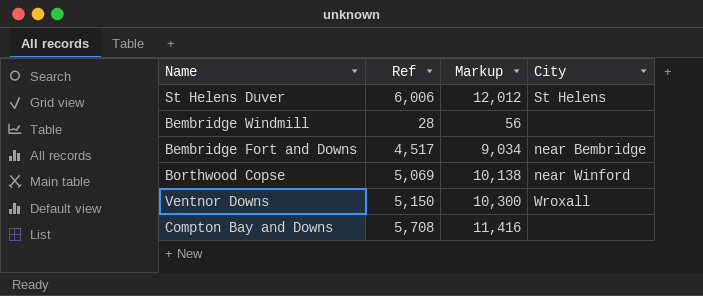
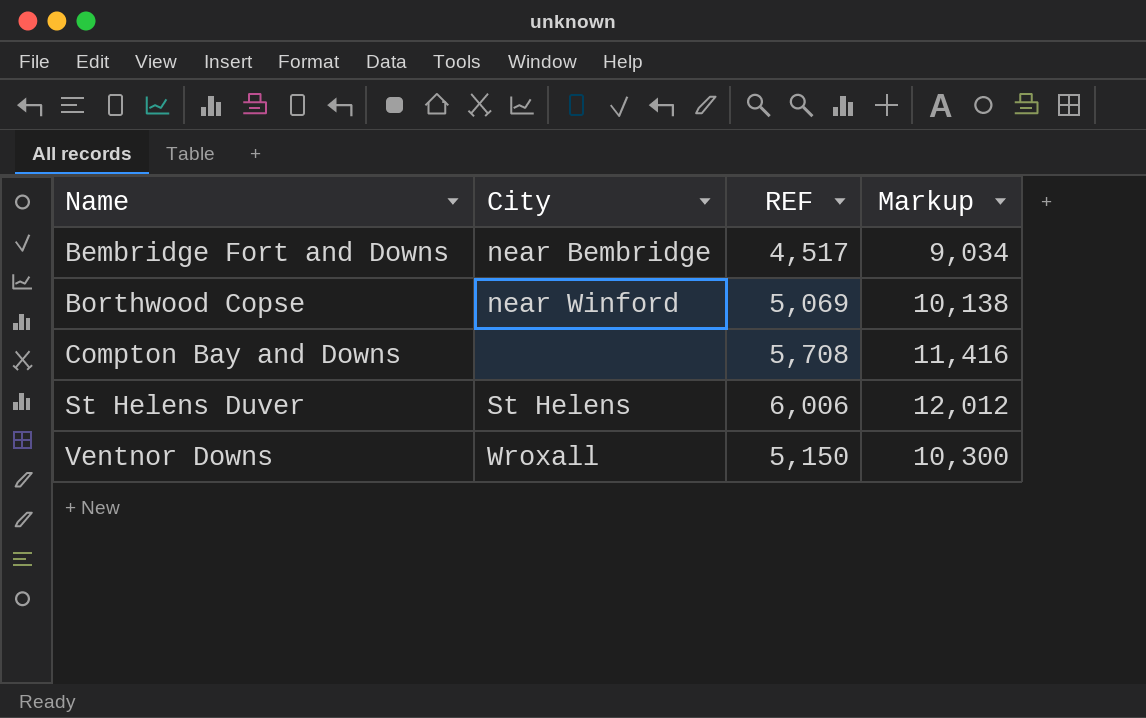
row order: none -> Name ascending
column City | position: 4 -> 2
column name: Ref -> REF
row Bembridge Windmill: 28 | 56 | none -> none

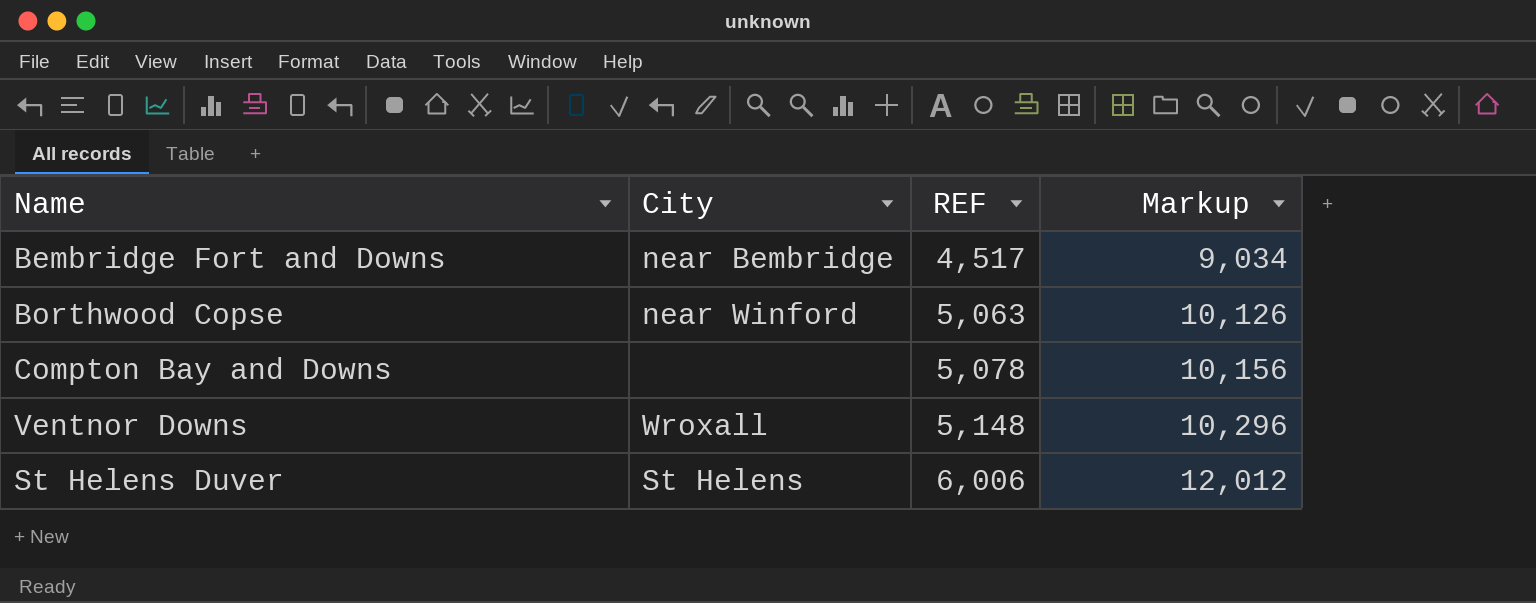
row order: Name ascending -> REF ascending
Borthwood Copse | REF: 5,069 -> 5,063
Borthwood Copse | Markup: 10,138 -> 10,126
Compton Bay and Downs | REF: 5,708 -> 5,078
Compton Bay and Downs | Markup: 11,416 -> 10,156
Ventnor Downs | REF: 5,150 -> 5,148
Ventnor Downs | Markup: 10,300 -> 10,296

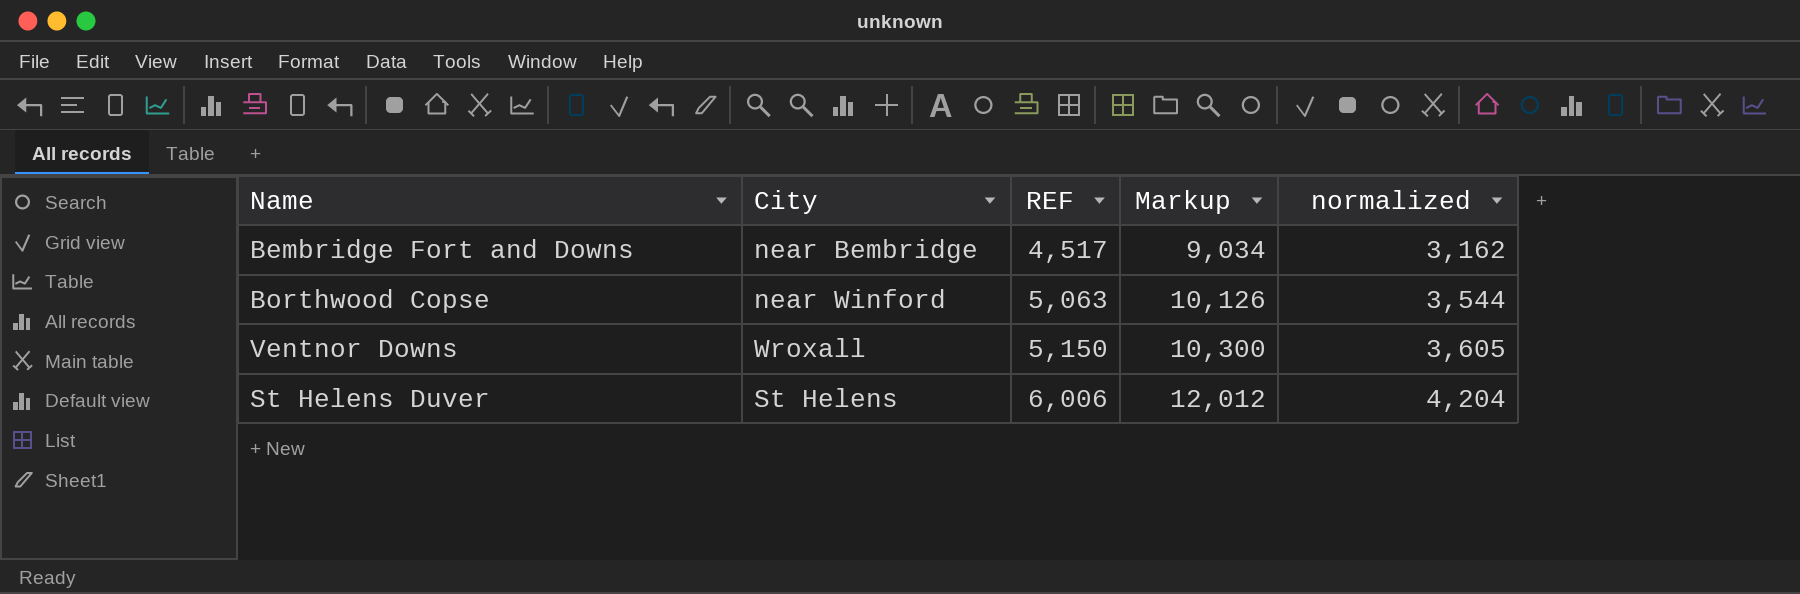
column normalized | formula: none -> [REF] * 0.7
row Compton Bay and Downs: none | 5,078 | 10,156 -> none
Ventnor Downs | REF: 5,148 -> 5,150
Ventnor Downs | Markup: 10,296 -> 10,300

